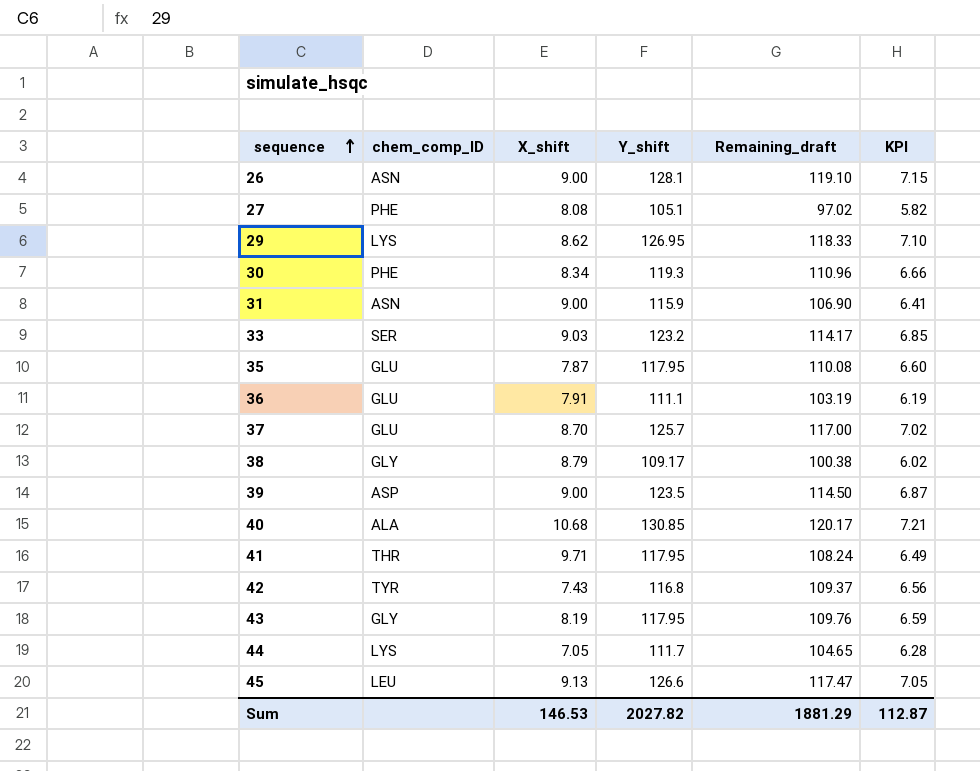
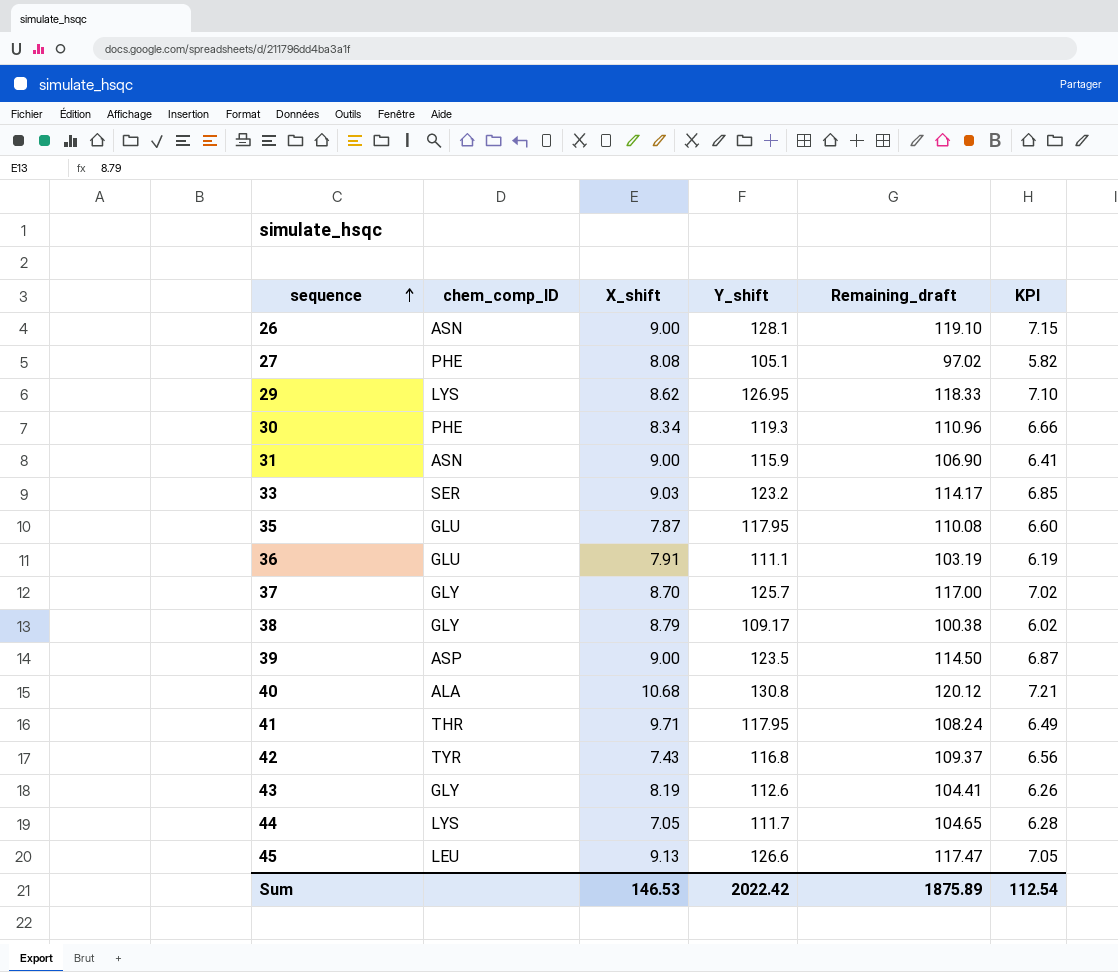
37 | chem_comp_ID: GLU -> GLY
40 | Y_shift: 130.85 -> 130.8
40 | Remaining_draft: 120.17 -> 120.12
43 | Y_shift: 117.95 -> 112.6
43 | Remaining_draft: 109.76 -> 104.41
43 | KPI: 6.59 -> 6.26
Sum | Y_shift: 2027.82 -> 2022.42
Sum | Remaining_draft: 1881.29 -> 1875.89
Sum | KPI: 112.87 -> 112.54

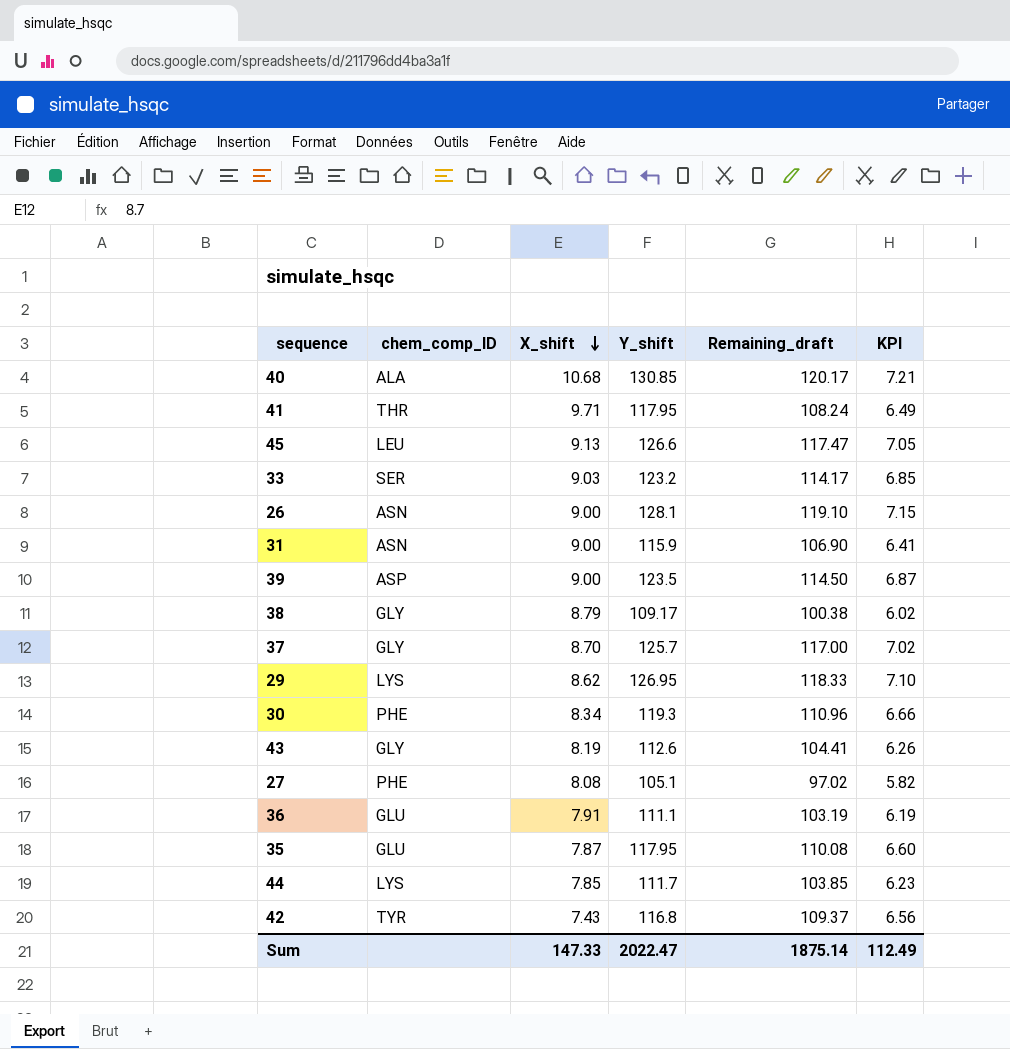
row order: sequence ascending -> X_shift descending
40 | Y_shift: 130.8 -> 130.85
40 | Remaining_draft: 120.12 -> 120.17
44 | X_shift: 7.05 -> 7.85
44 | Remaining_draft: 104.65 -> 103.85
44 | KPI: 6.28 -> 6.23
Sum | X_shift: 146.53 -> 147.33
Sum | Y_shift: 2022.42 -> 2022.47
Sum | Remaining_draft: 1875.89 -> 1875.14
Sum | KPI: 112.54 -> 112.49

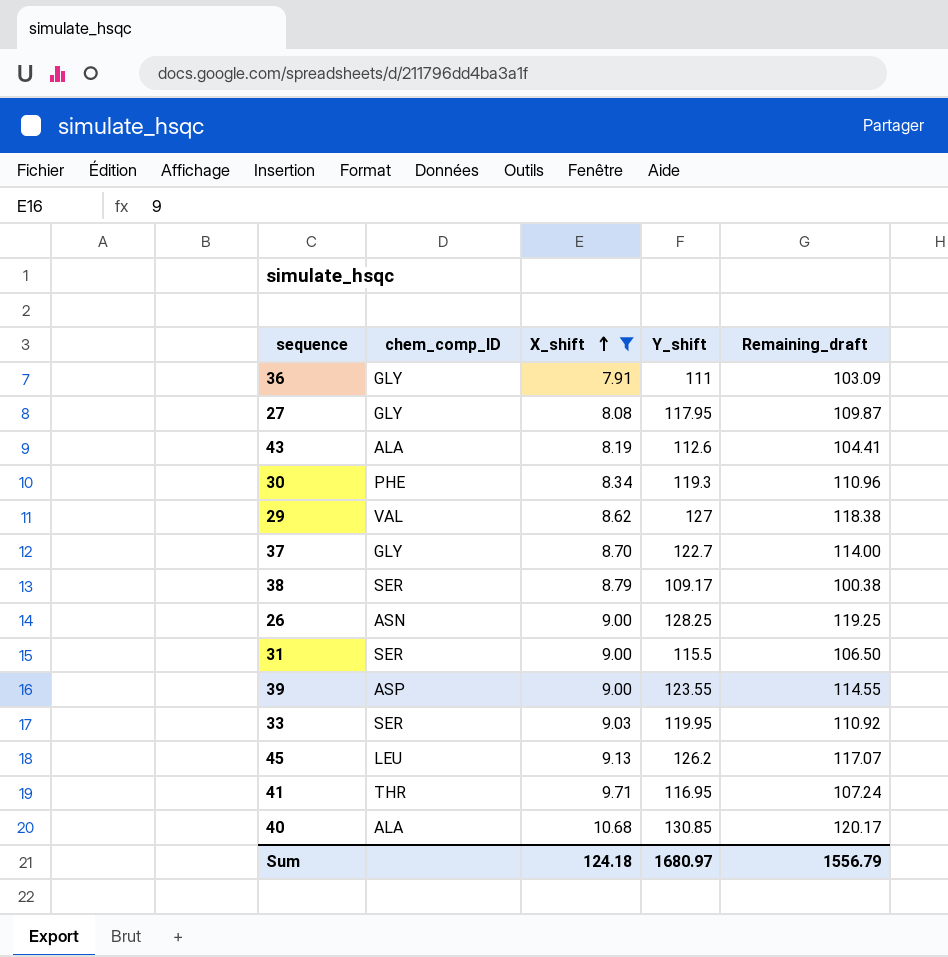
filter: none -> X_shift >= 7.91
row order: X_shift descending -> X_shift ascending
column KPI | formula: [Remaining_draft] * 0.06 -> none
36 | chem_comp_ID: GLU -> GLY
36 | Y_shift: 111.1 -> 111
36 | Remaining_draft: 103.19 -> 103.09
27 | chem_comp_ID: PHE -> GLY
27 | Y_shift: 105.1 -> 117.95
27 | Remaining_draft: 97.02 -> 109.87
43 | chem_comp_ID: GLY -> ALA
29 | chem_comp_ID: LYS -> VAL
29 | Y_shift: 126.95 -> 127
29 | Remaining_draft: 118.33 -> 118.38
37 | Y_shift: 125.7 -> 122.7
37 | Remaining_draft: 117.00 -> 114.00
38 | chem_comp_ID: GLY -> SER
26 | Y_shift: 128.1 -> 128.25
26 | Remaining_draft: 119.10 -> 119.25
31 | chem_comp_ID: ASN -> SER
31 | Y_shift: 115.9 -> 115.5
31 | Remaining_draft: 106.90 -> 106.50
39 | Y_shift: 123.5 -> 123.55
39 | Remaining_draft: 114.50 -> 114.55
33 | Y_shift: 123.2 -> 119.95
33 | Remaining_draft: 114.17 -> 110.92
45 | Y_shift: 126.6 -> 126.2
45 | Remaining_draft: 117.47 -> 117.07
41 | Y_shift: 117.95 -> 116.95
41 | Remaining_draft: 108.24 -> 107.24
Sum | X_shift: 147.33 -> 124.18
Sum | Y_shift: 2022.47 -> 1680.97
Sum | Remaining_draft: 1875.14 -> 1556.79

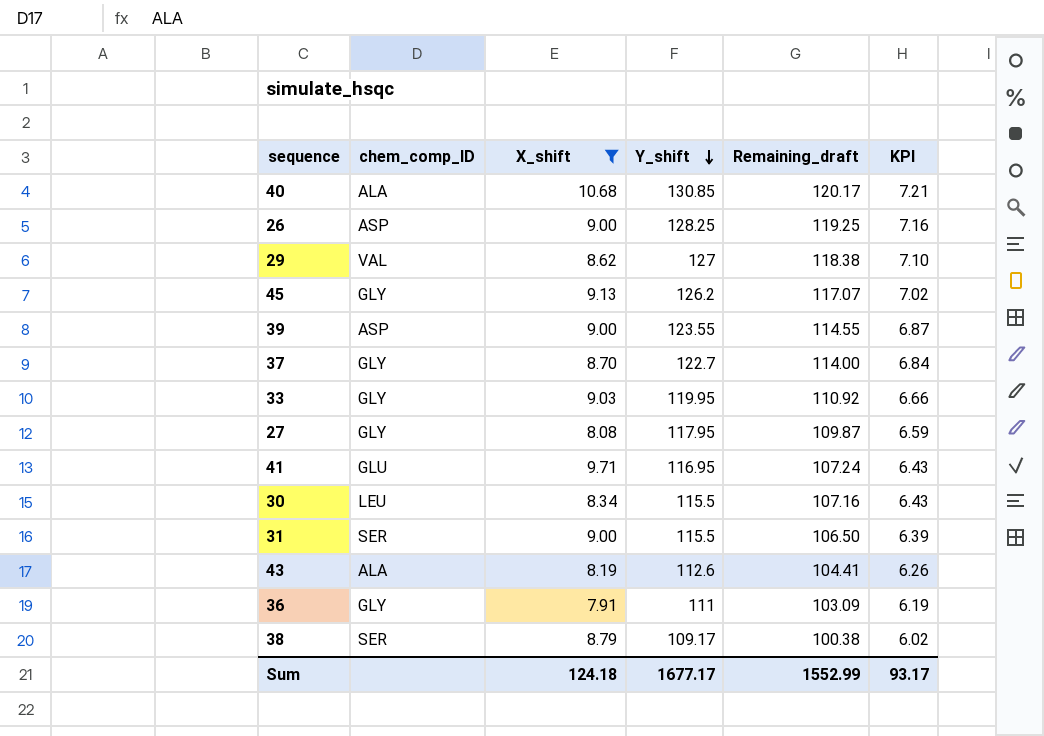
row order: X_shift ascending -> Y_shift descending
column KPI | formula: none -> [Remaining_draft] * 0.06
26 | chem_comp_ID: ASN -> ASP
45 | chem_comp_ID: LEU -> GLY
33 | chem_comp_ID: SER -> GLY
41 | chem_comp_ID: THR -> GLU
30 | chem_comp_ID: PHE -> LEU
30 | Y_shift: 119.3 -> 115.5
30 | Remaining_draft: 110.96 -> 107.16
Sum | Y_shift: 1680.97 -> 1677.17
Sum | Remaining_draft: 1556.79 -> 1552.99

